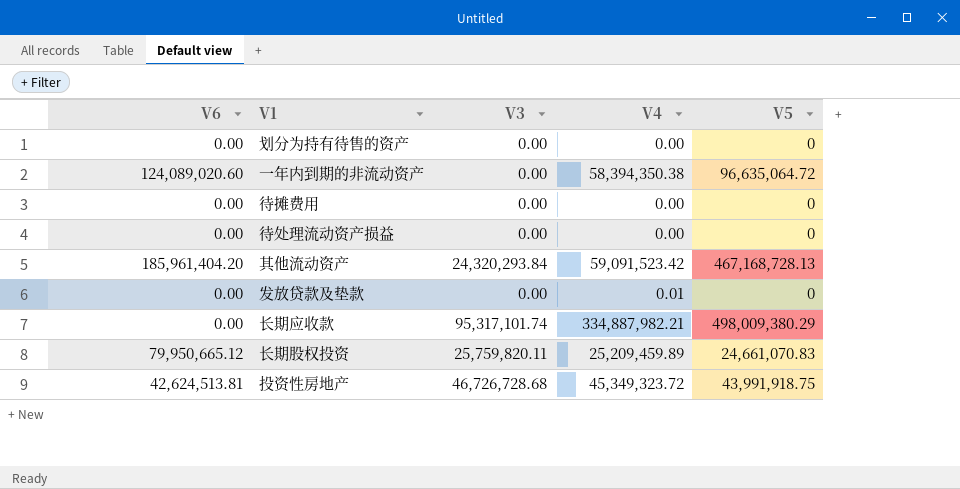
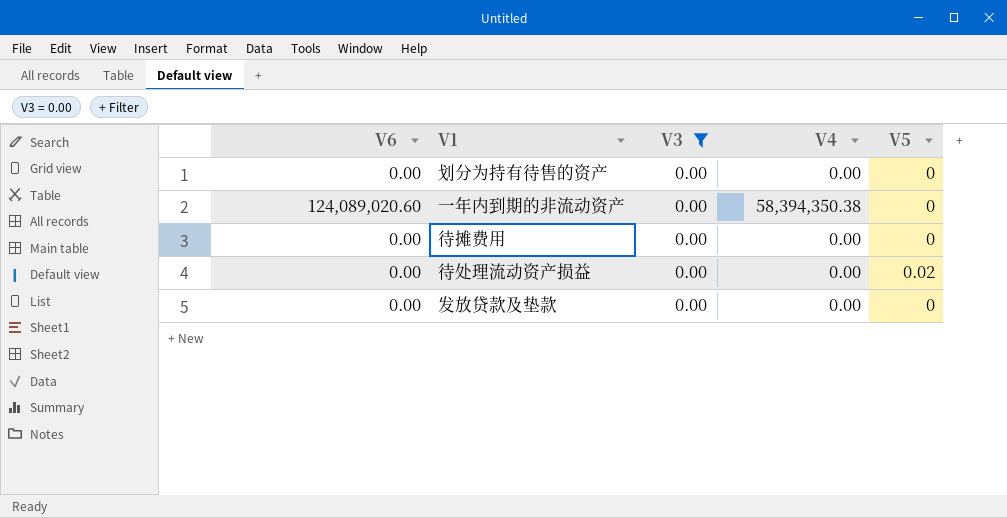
filter: none -> V3 = 0.00
一年内到期的非流动资产 | V5: 96,635,064.72 -> 0
待处理流动资产损益 | V5: 0 -> 0.02
发放贷款及垫款 | V4: 0.01 -> 0.00

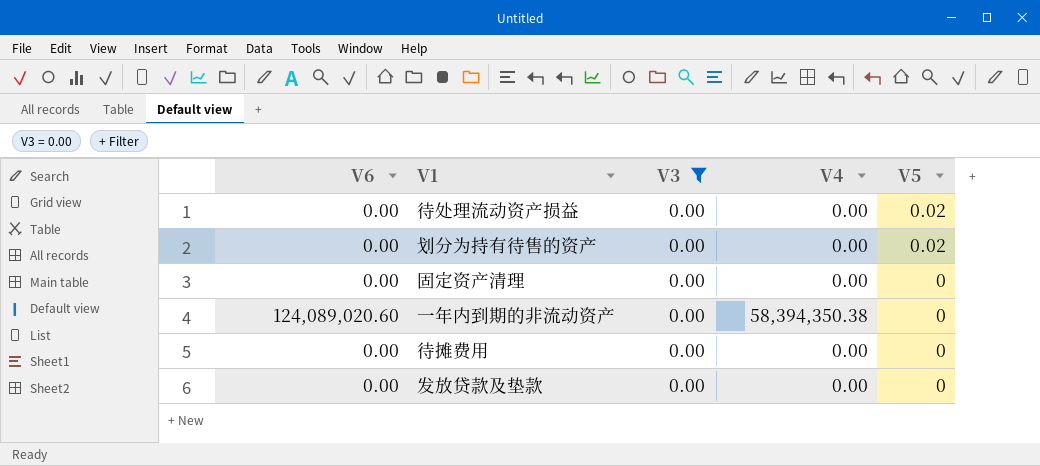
row order: none -> V5 descending
划分为持有待售的资产 | V5: 0 -> 0.02
row 固定资产清理: none -> 0.00 | 0.00 | 0.00 | 0

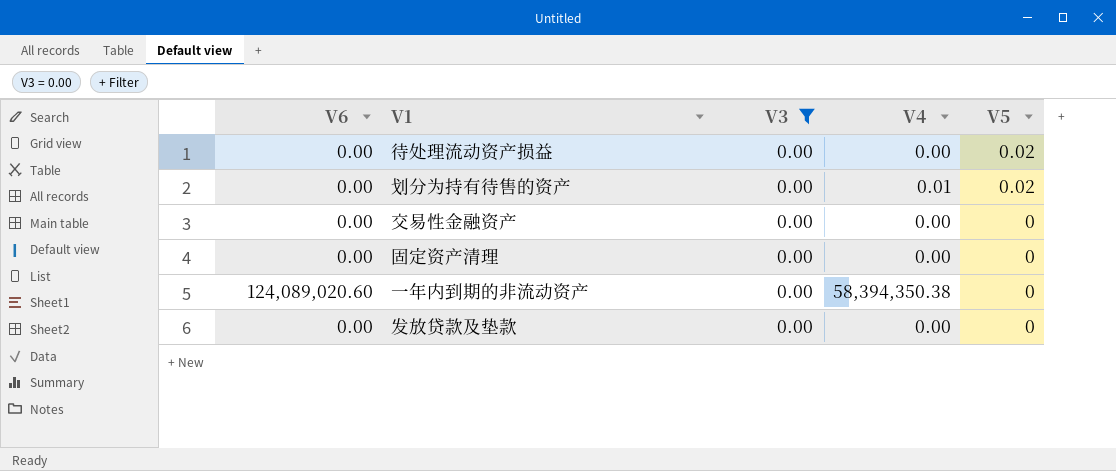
row 待摊费用: 0.00 | 0.00 | 0.00 | 0 -> none
划分为持有待售的资产 | V4: 0.00 -> 0.01
row 交易性金融资产: none -> 0.00 | 0.00 | 0.00 | 0

